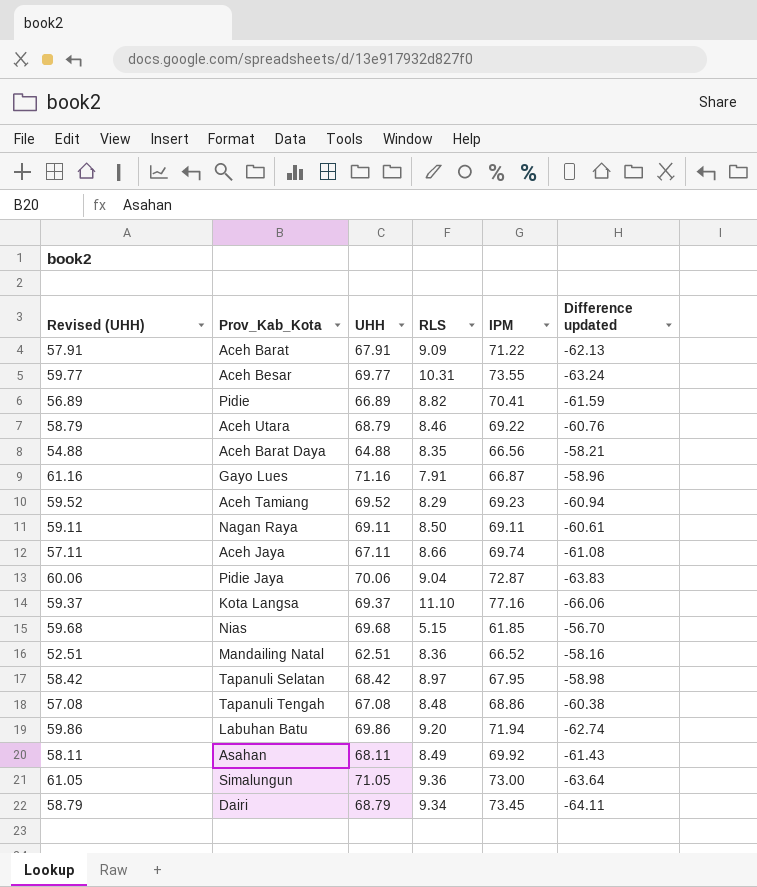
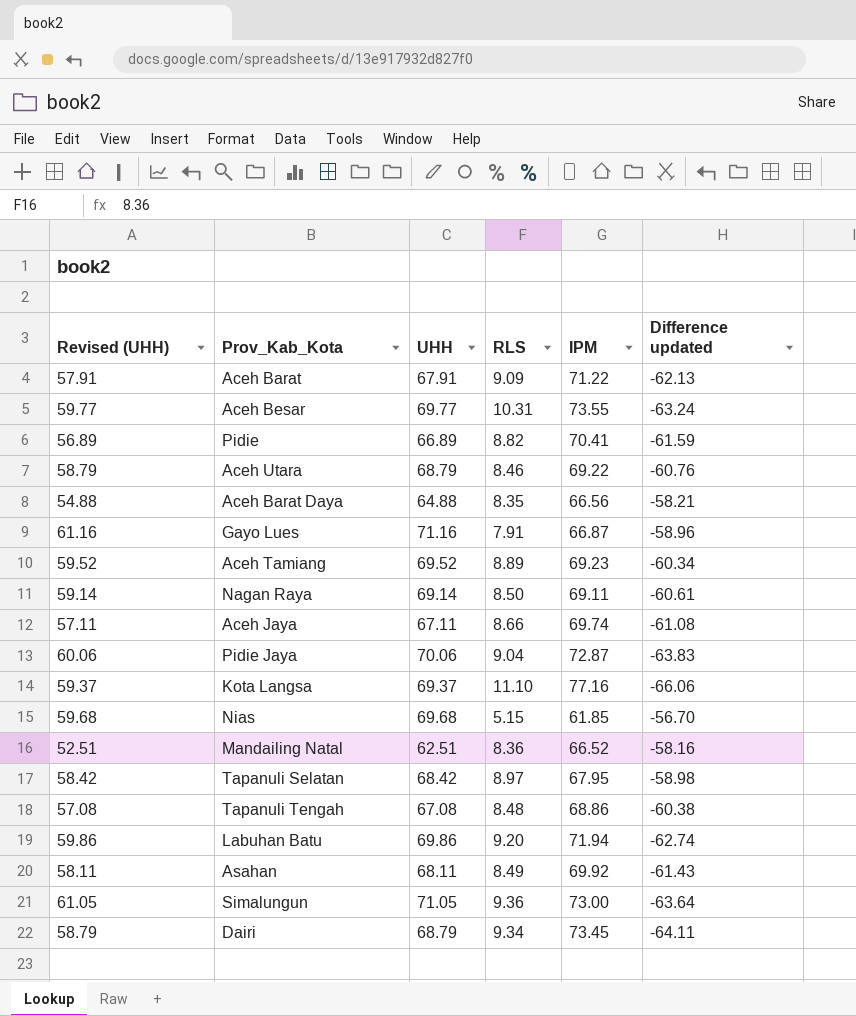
Aceh Tamiang | RLS: 8.29 -> 8.89
Aceh Tamiang | Difference updated: -60.94 -> -60.34
Nagan Raya | Revised (UHH): 59.11 -> 59.14
Nagan Raya | UHH: 69.11 -> 69.14

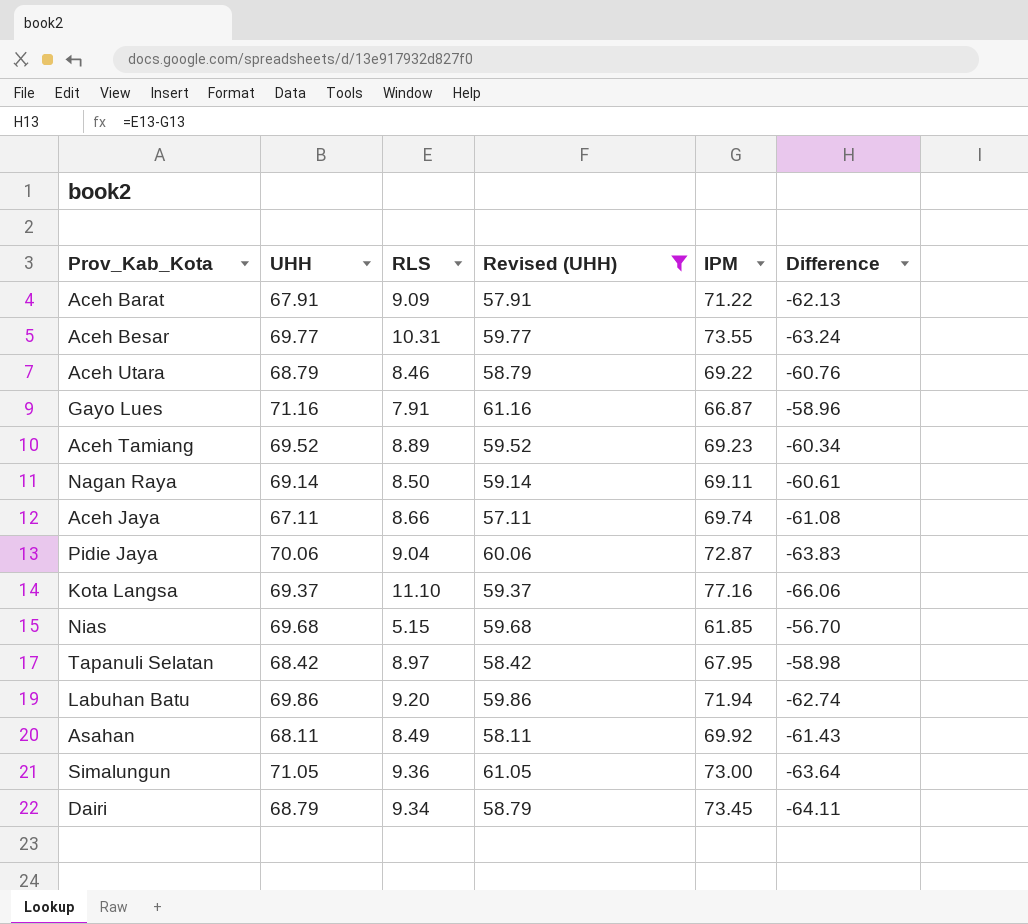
filter: none -> Revised (UHH) >= 57.11
column Revised (UHH) | position: 1 -> 4
column name: Difference updated -> Difference

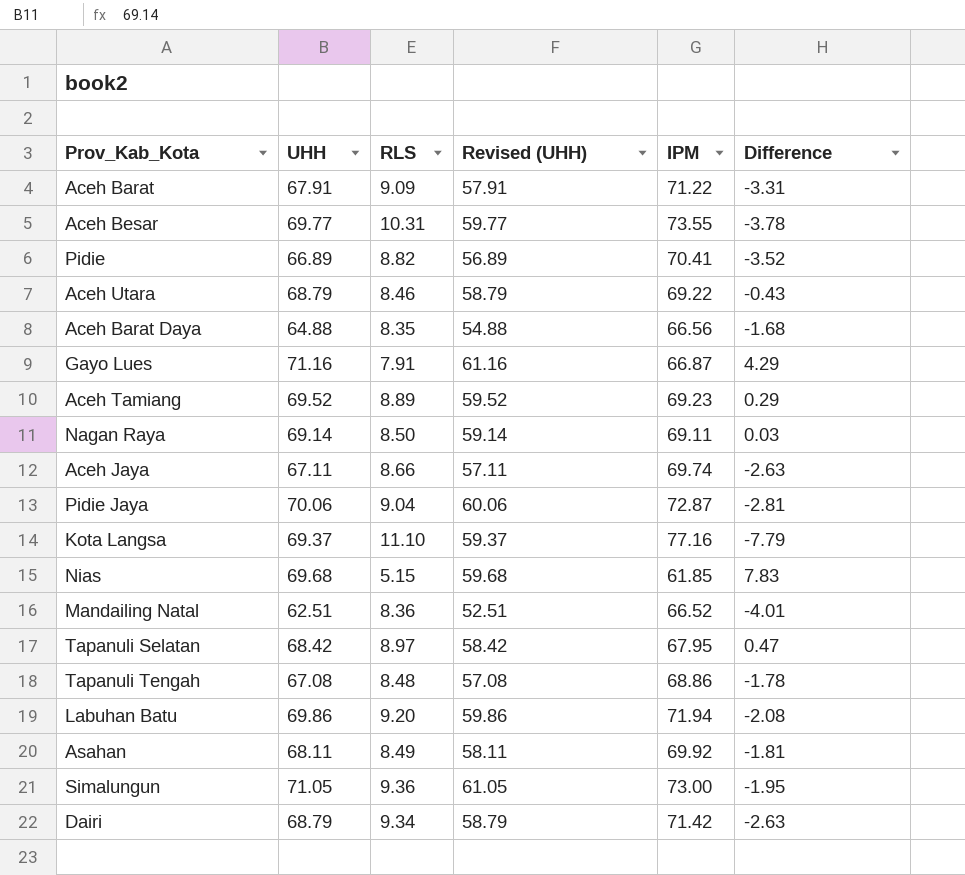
filter: Revised (UHH) >= 57.11 -> none
column Difference | formula: [RLS] - [IPM] -> [UHH] - [IPM]
Dairi | IPM: 73.45 -> 71.42

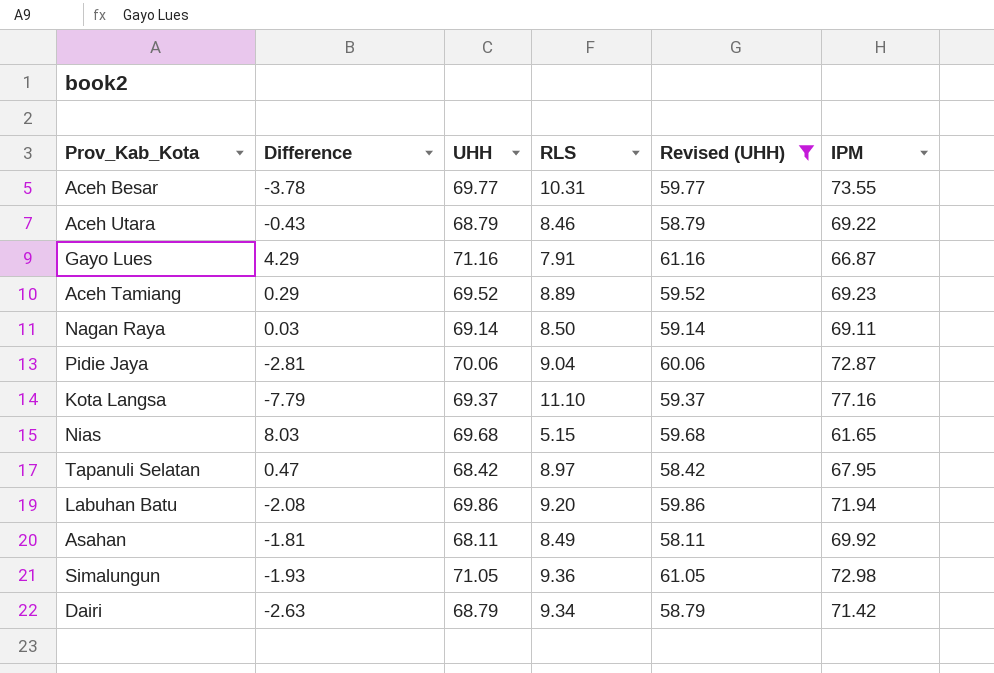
filter: none -> Revised (UHH) >= 58.11
column Difference | position: 6 -> 2
Nias | Difference: 7.83 -> 8.03
Nias | IPM: 61.85 -> 61.65
Simalungun | Difference: -1.95 -> -1.93
Simalungun | IPM: 73.00 -> 72.98

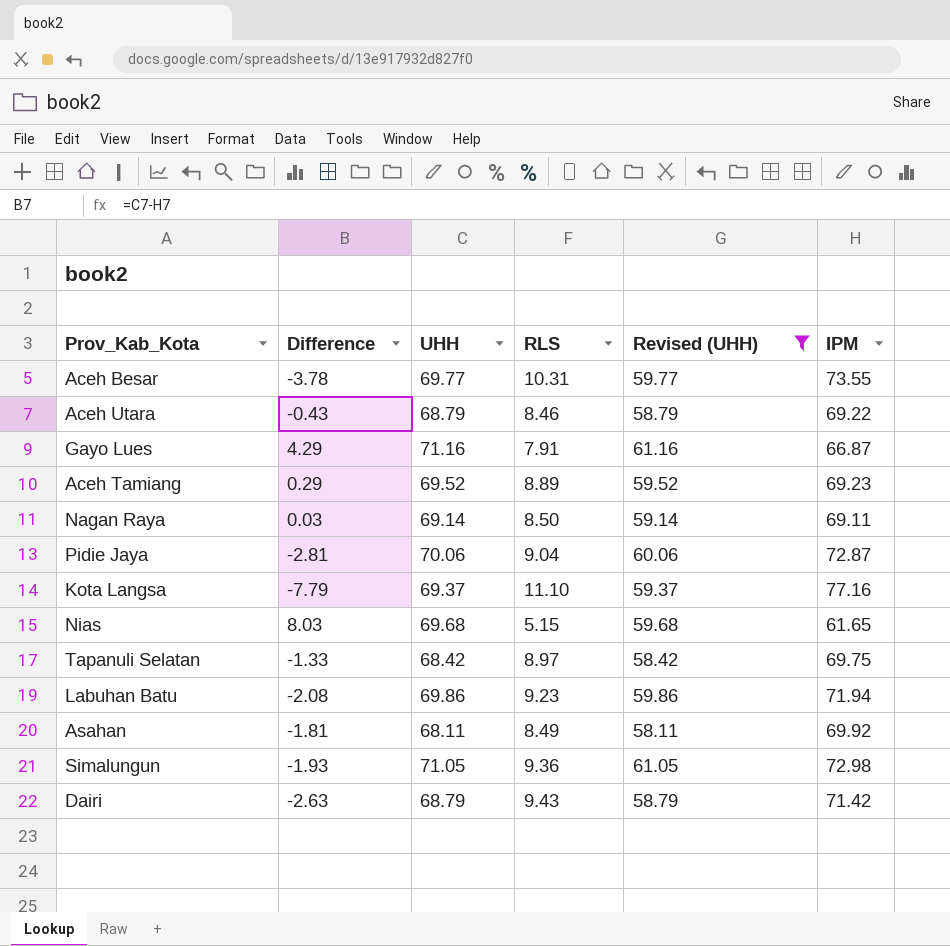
Tapanuli Selatan | Difference: 0.47 -> -1.33
Tapanuli Selatan | IPM: 67.95 -> 69.75
Labuhan Batu | RLS: 9.20 -> 9.23
Dairi | RLS: 9.34 -> 9.43

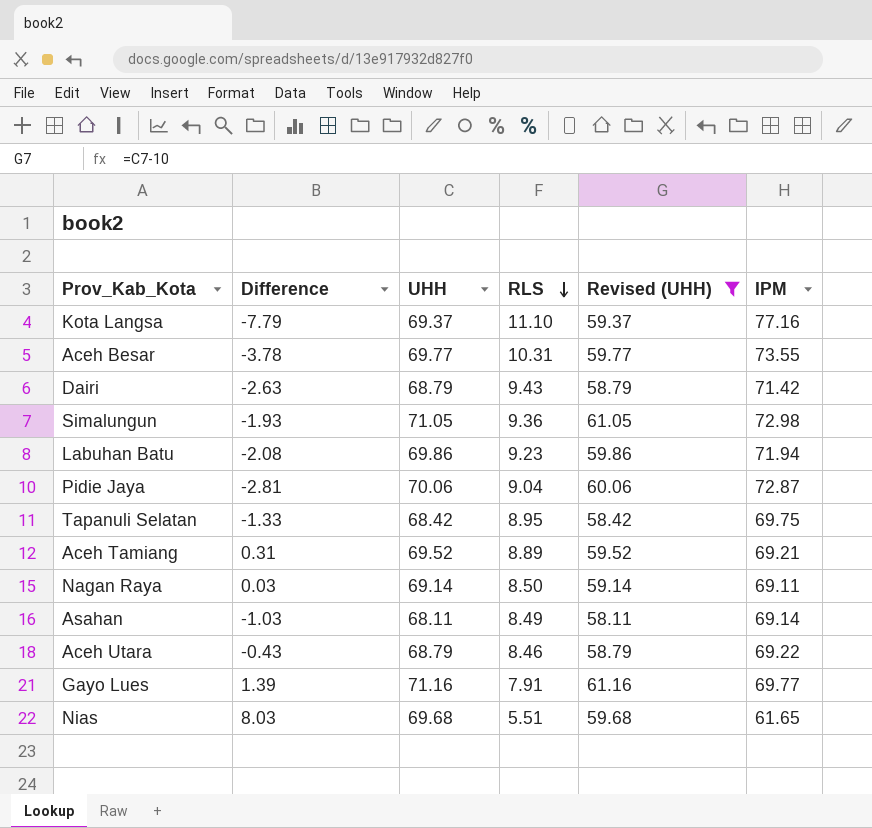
row order: none -> RLS descending
Tapanuli Selatan | RLS: 8.97 -> 8.95
Aceh Tamiang | Difference: 0.29 -> 0.31
Aceh Tamiang | IPM: 69.23 -> 69.21
Asahan | Difference: -1.81 -> -1.03
Asahan | IPM: 69.92 -> 69.14
Gayo Lues | Difference: 4.29 -> 1.39
Gayo Lues | IPM: 66.87 -> 69.77
Nias | RLS: 5.15 -> 5.51

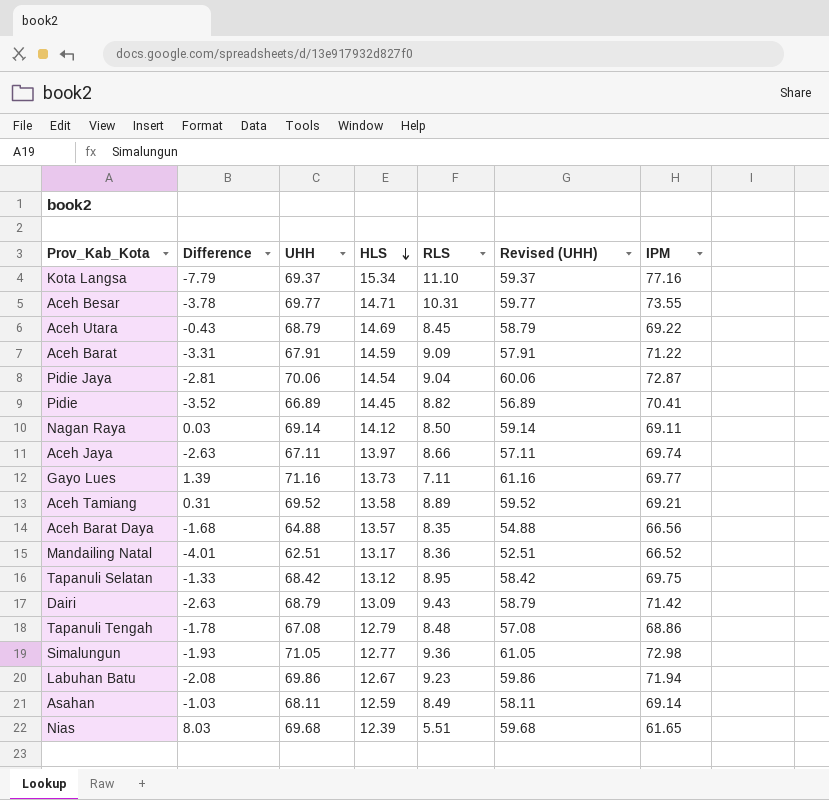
filter: Revised (UHH) >= 58.11 -> none
row order: RLS descending -> HLS descending
column HLS | position: none -> 4
Aceh Utara | RLS: 8.46 -> 8.45
Gayo Lues | RLS: 7.91 -> 7.11

